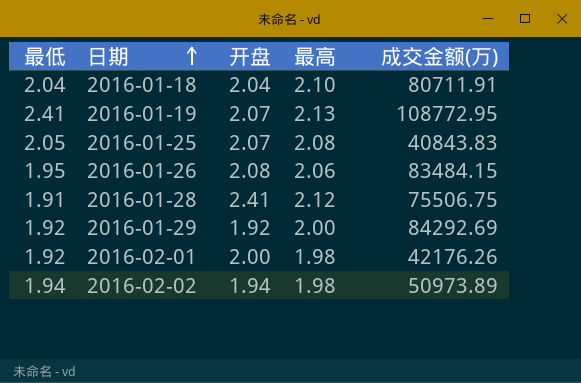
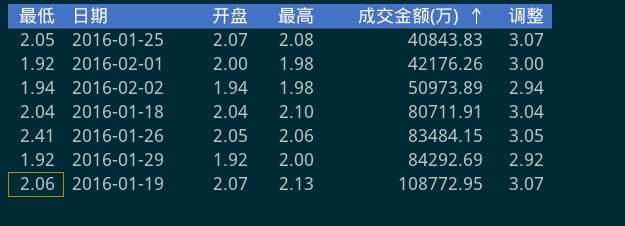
row order: 日期 ascending -> 成交金额(万) ascending
column 调整 | formula: none -> [开盘] + 1
row 2016-01-28: 1.91 | 2.41 | 2.12 | 75506.75 -> none
2016-01-26 | 最低: 1.95 -> 2.41
2016-01-26 | 开盘: 2.08 -> 2.05
2016-01-19 | 最低: 2.41 -> 2.06

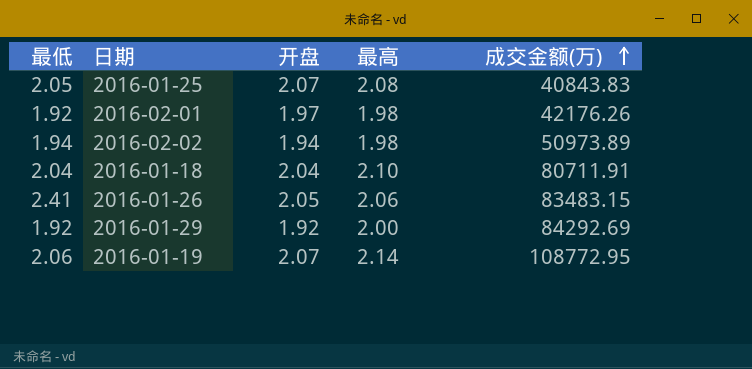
column 调整 | formula: [开盘] + 1 -> none
2016-02-01 | 开盘: 2.00 -> 1.97
2016-01-26 | 成交金额(万): 83484.15 -> 83483.15
2016-01-19 | 最高: 2.13 -> 2.14

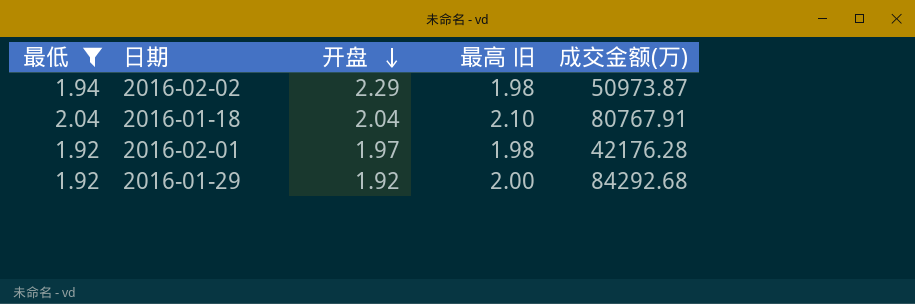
filter: none -> 最低 <= 2.04
row order: 成交金额(万) ascending -> 开盘 descending
column name: 最高 -> 最高 旧
2016-02-02 | 开盘: 1.94 -> 2.29
2016-02-02 | 成交金额(万): 50973.89 -> 50973.87
2016-01-18 | 成交金额(万): 80711.91 -> 80767.91
2016-02-01 | 成交金额(万): 42176.26 -> 42176.28
2016-01-29 | 成交金额(万): 84292.69 -> 84292.68

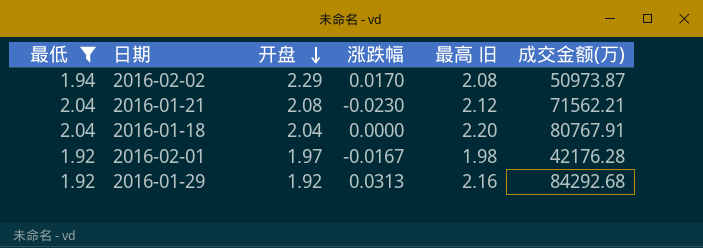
column 涨跌幅 | position: none -> 4
2016-02-02 | 最高 旧: 1.98 -> 2.08
row 2016-01-21: none -> 2.04 | 2.08 | -0.0230 | 2.12 | 71562.21
2016-01-18 | 最高 旧: 2.10 -> 2.20
2016-01-29 | 最高 旧: 2.00 -> 2.16

